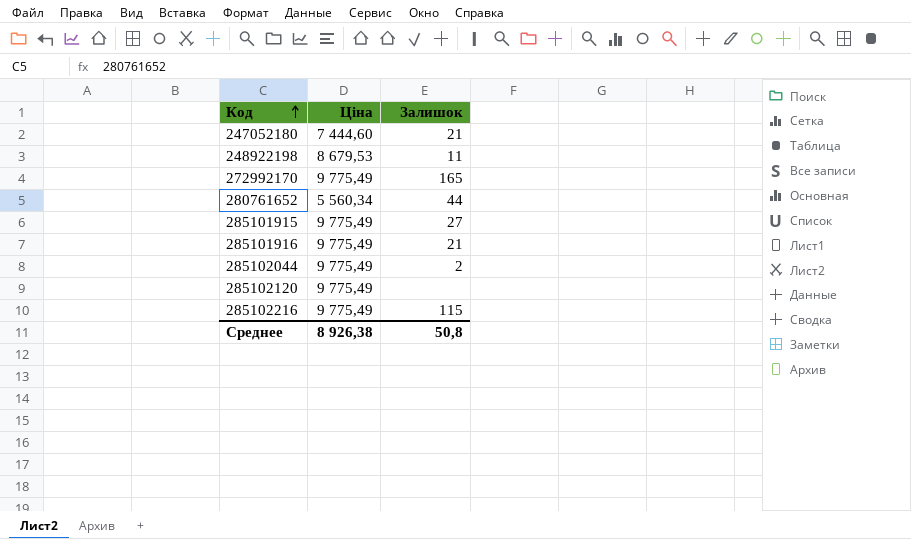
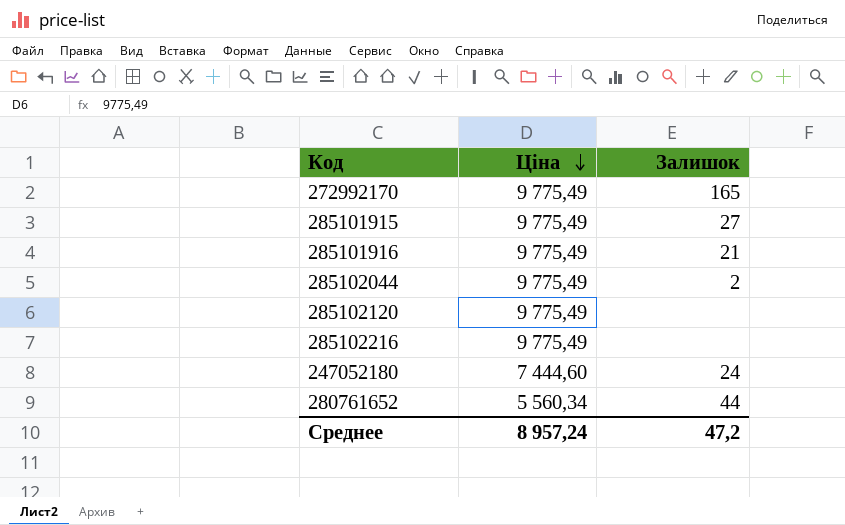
row order: Код ascending -> Ціна descending
row 248922198: 8 679,53 | 11 -> none
285102216 | Залишок: 115 -> none
247052180 | Залишок: 21 -> 24
Среднее | Ціна: 8 926,38 -> 8 957,24
Среднее | Залишок: 50,8 -> 47,2

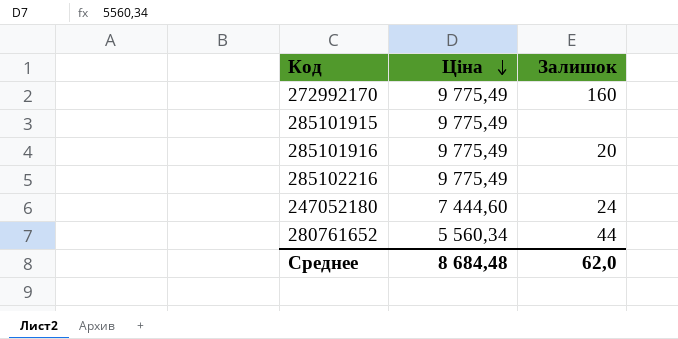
row 285102044: 9 775,49 | 2 -> none
row 285102120: 9 775,49 | none -> none
272992170 | Залишок: 165 -> 160
285101915 | Залишок: 27 -> none
285101916 | Залишок: 21 -> 20
Среднее | Ціна: 8 957,24 -> 8 684,48
Среднее | Залишок: 47,2 -> 62,0

